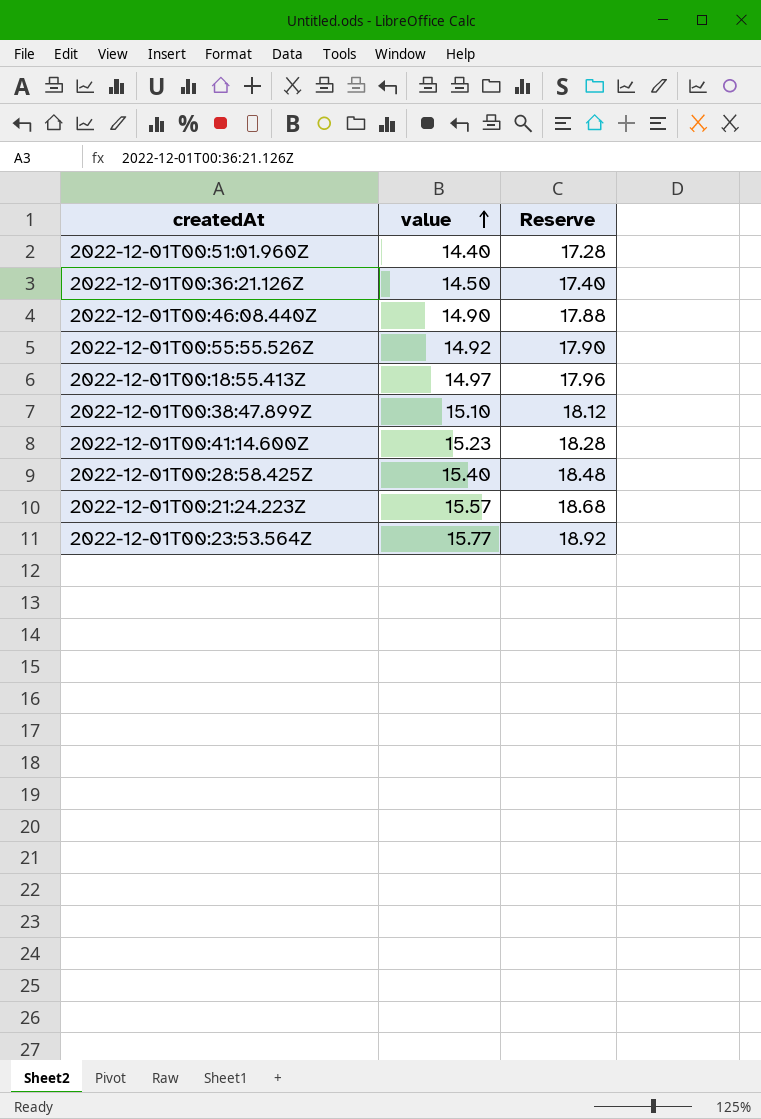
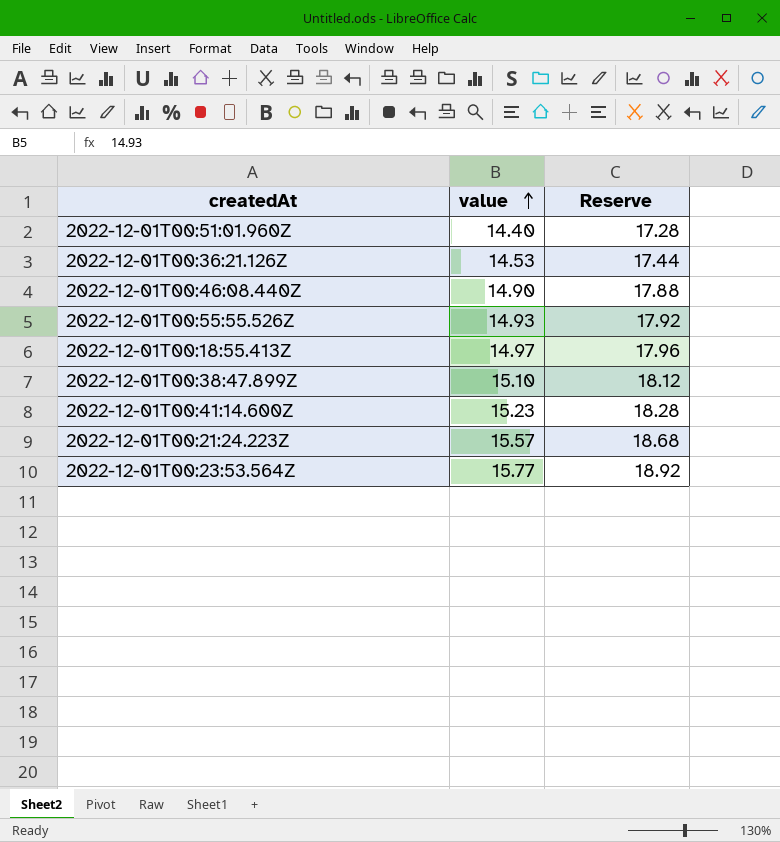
row 2022-12-01T00:28:58.425Z: 15.40 | 18.48 -> none
2022-12-01T00:36:21.126Z | value: 14.50 -> 14.53
2022-12-01T00:36:21.126Z | Reserve: 17.40 -> 17.44
2022-12-01T00:55:55.526Z | value: 14.92 -> 14.93
2022-12-01T00:55:55.526Z | Reserve: 17.90 -> 17.92

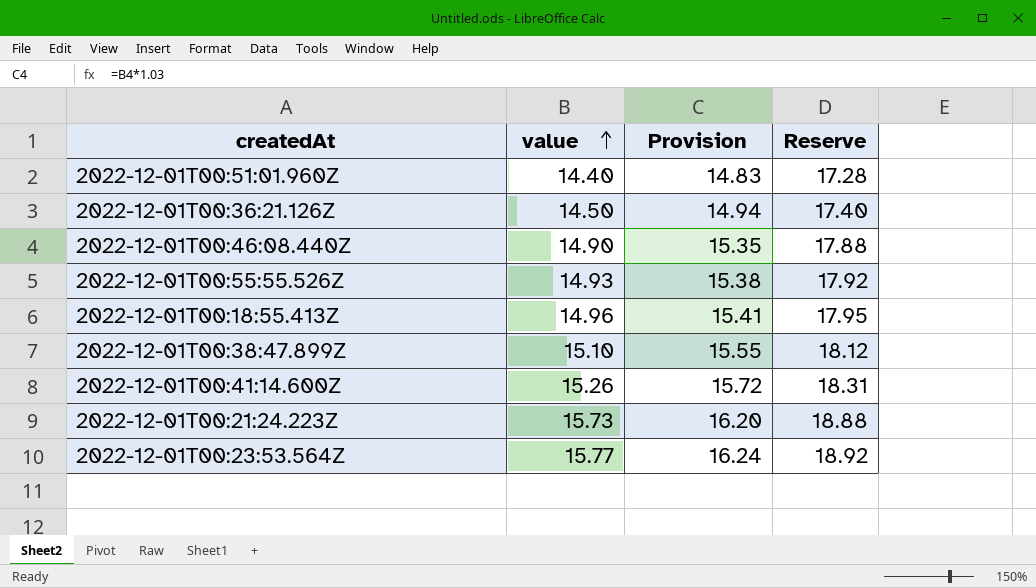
column Provision | formula: none -> [value] * 1.03
2022-12-01T00:36:21.126Z | value: 14.53 -> 14.50
2022-12-01T00:36:21.126Z | Reserve: 17.44 -> 17.40
2022-12-01T00:18:55.413Z | value: 14.97 -> 14.96
2022-12-01T00:18:55.413Z | Reserve: 17.96 -> 17.95
2022-12-01T00:41:14.600Z | value: 15.23 -> 15.26
2022-12-01T00:41:14.600Z | Reserve: 18.28 -> 18.31
2022-12-01T00:21:24.223Z | value: 15.57 -> 15.73
2022-12-01T00:21:24.223Z | Reserve: 18.68 -> 18.88

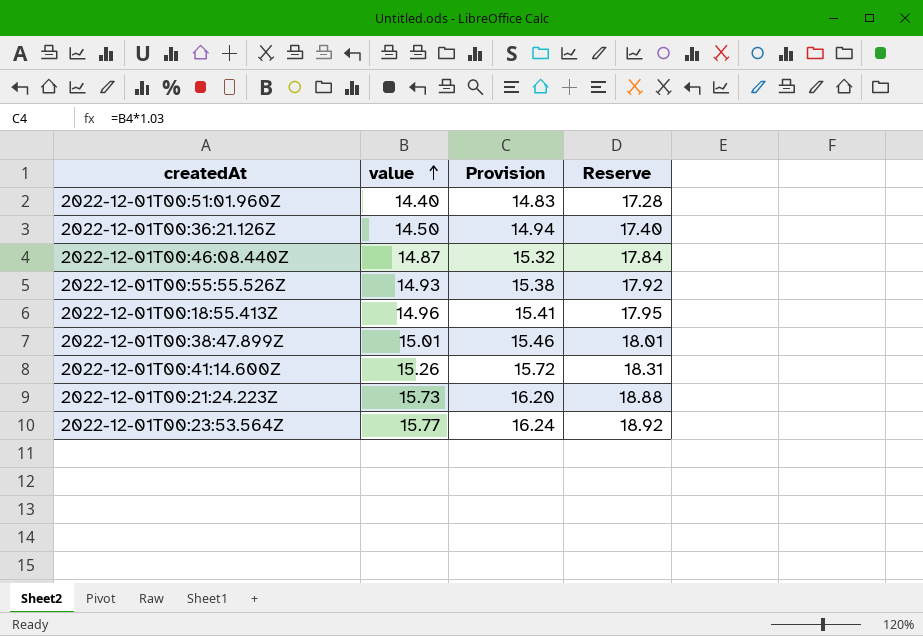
2022-12-01T00:46:08.440Z | value: 14.90 -> 14.87
2022-12-01T00:46:08.440Z | Provision: 15.35 -> 15.32
2022-12-01T00:46:08.440Z | Reserve: 17.88 -> 17.84
2022-12-01T00:38:47.899Z | value: 15.10 -> 15.01
2022-12-01T00:38:47.899Z | Provision: 15.55 -> 15.46
2022-12-01T00:38:47.899Z | Reserve: 18.12 -> 18.01

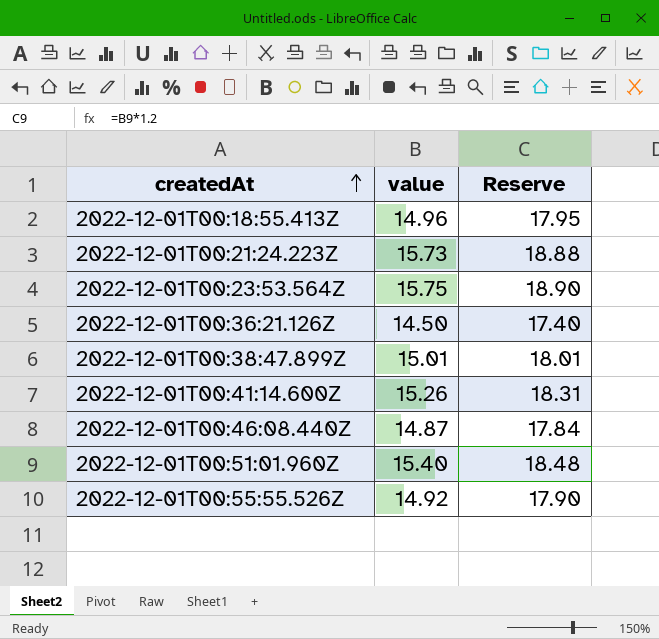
row order: value ascending -> createdAt ascending
column Provision | formula: [value] * 1.03 -> none
2022-12-01T00:23:53.564Z | value: 15.77 -> 15.75
2022-12-01T00:23:53.564Z | Reserve: 18.92 -> 18.90
2022-12-01T00:51:01.960Z | value: 14.40 -> 15.40
2022-12-01T00:51:01.960Z | Reserve: 17.28 -> 18.48
2022-12-01T00:55:55.526Z | value: 14.93 -> 14.92
2022-12-01T00:55:55.526Z | Reserve: 17.92 -> 17.90

